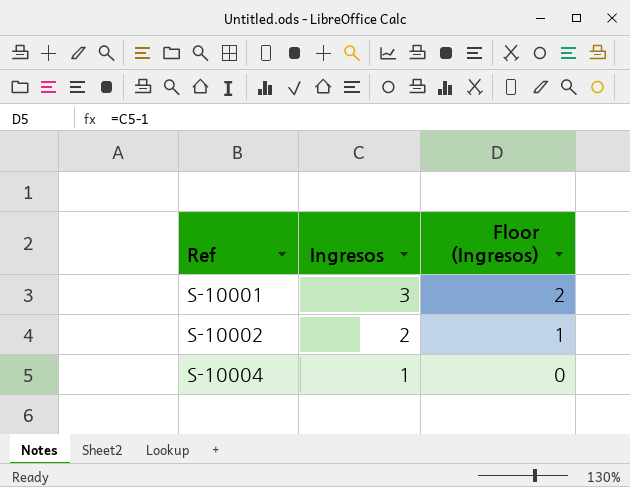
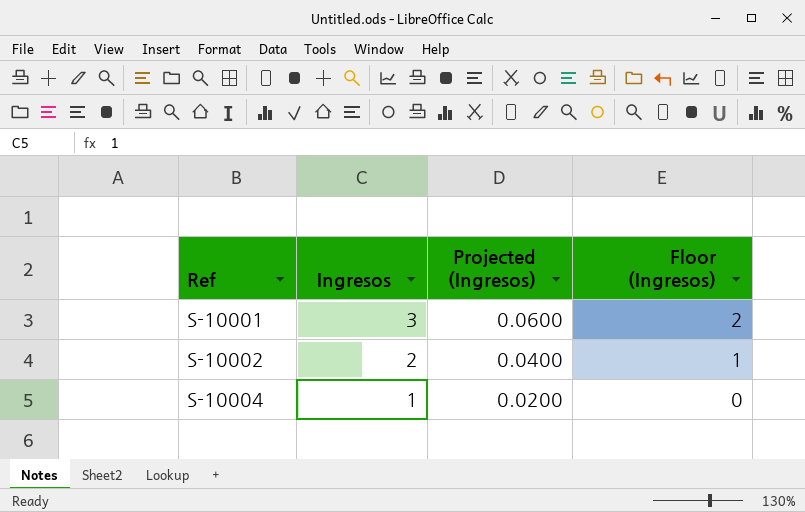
column Projected (Ingresos) | formula: none -> [Ingresos] * 0.02

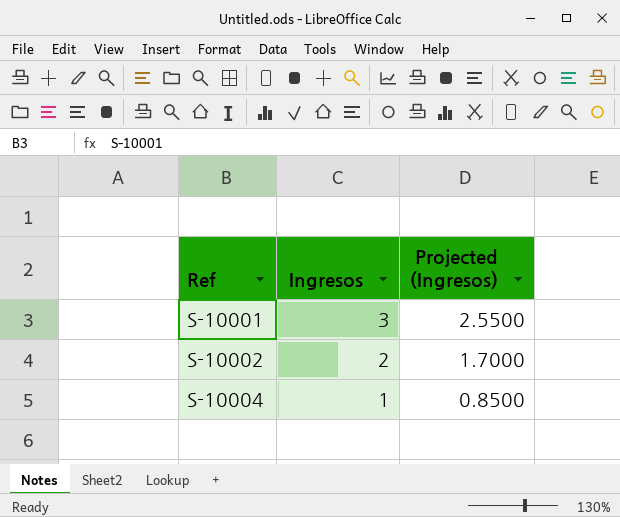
column Floor (Ingresos) | formula: [Ingresos] - 1 -> none
column Projected (Ingresos) | formula: [Ingresos] * 0.02 -> [Ingresos] * 0.85

